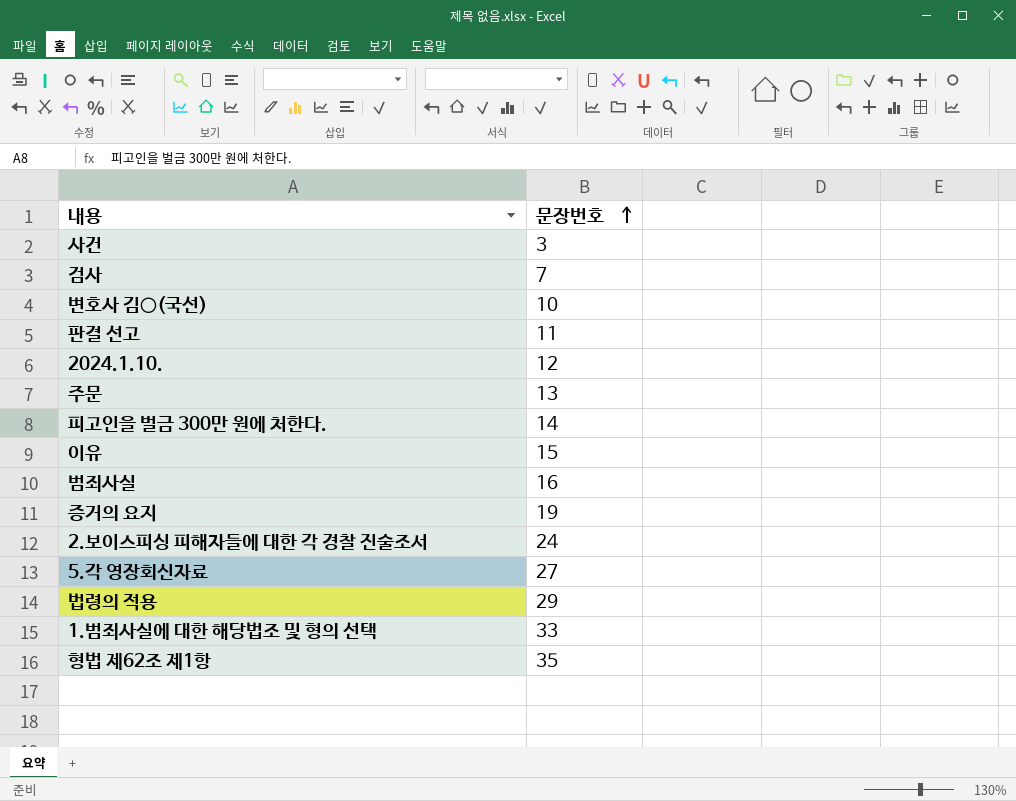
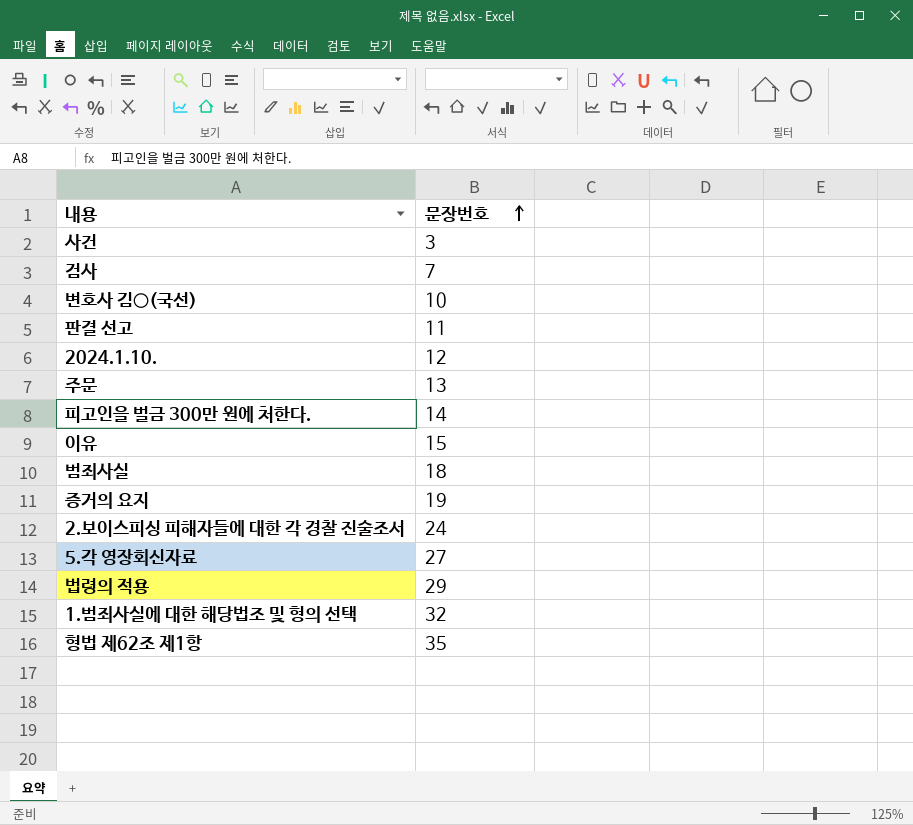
범죄사실 | 문장번호: 16 -> 18
1.범죄사실에 대한 해당법조 및 형의 선택 | 문장번호: 33 -> 32

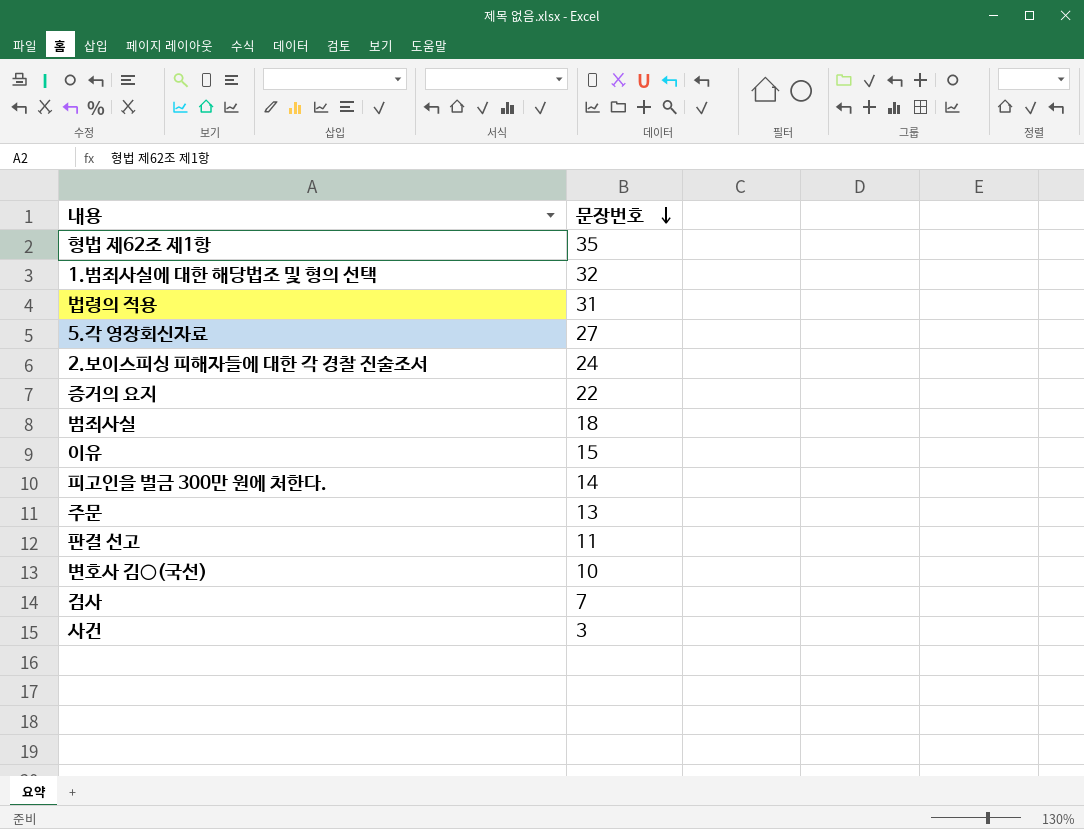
row order: 문장번호 ascending -> 문장번호 descending
row 2024.1.10.: 12 -> none
법령의 적용 | 문장번호: 29 -> 31
증거의 요지 | 문장번호: 19 -> 22

